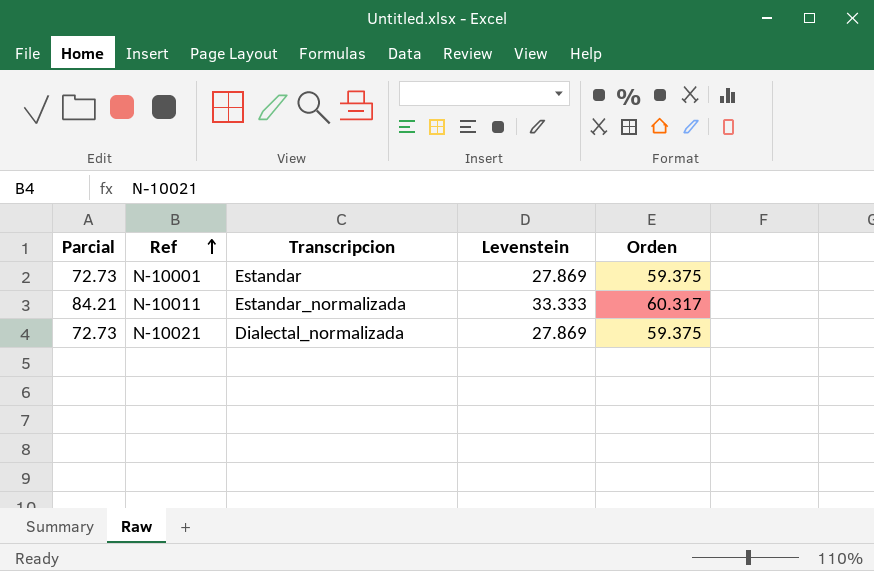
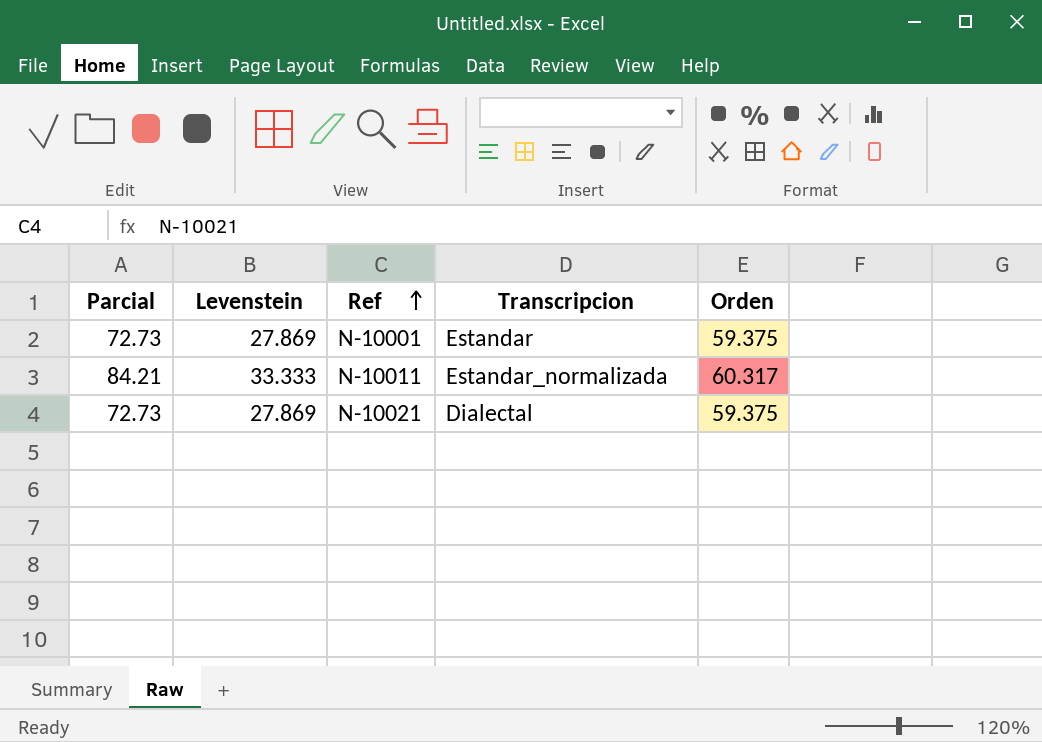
column Levenstein | position: 4 -> 2
N-10021 | Transcripcion: Dialectal_normalizada -> Dialectal

